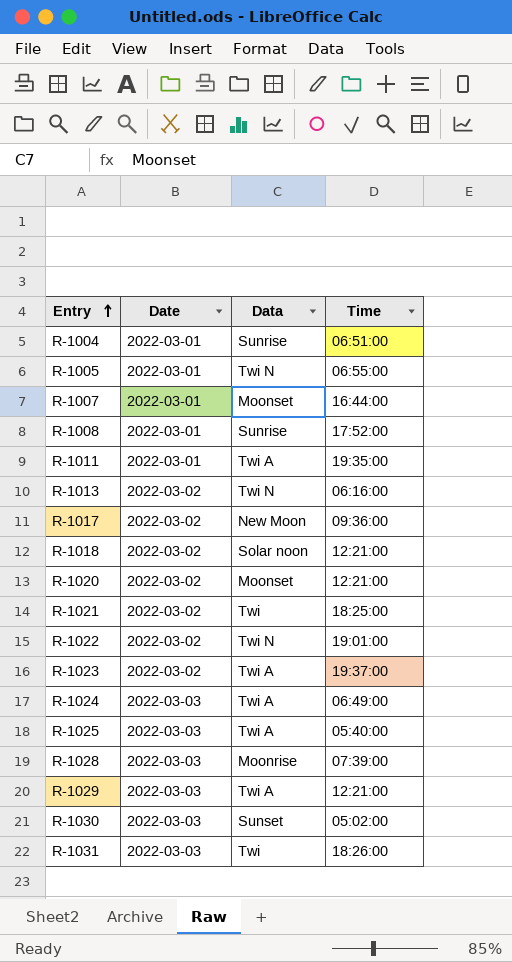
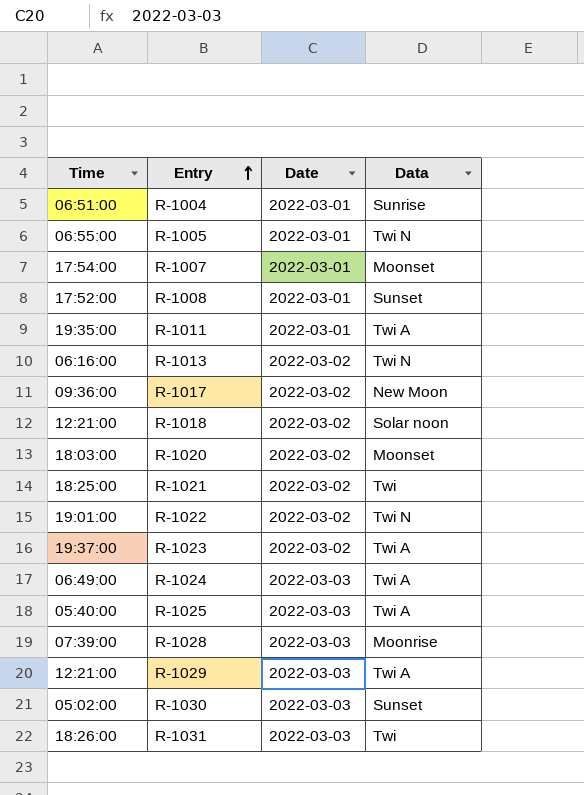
column Time | position: 4 -> 1
R-1007 | Time: 16:44:00 -> 17:54:00
R-1008 | Data: Sunrise -> Sunset
R-1020 | Time: 12:21:00 -> 18:03:00

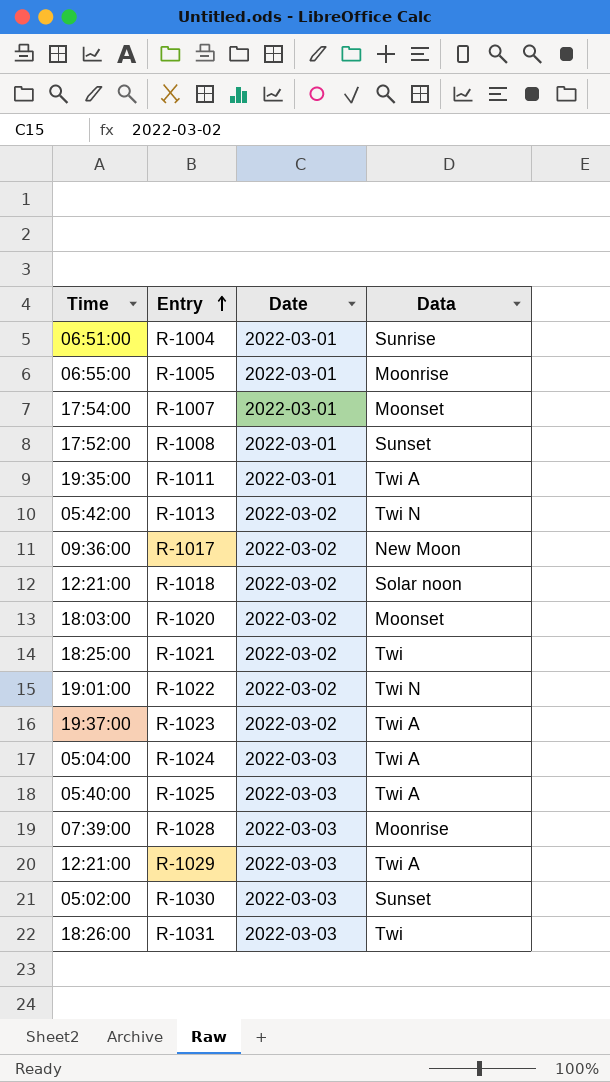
R-1005 | Data: Twi N -> Moonrise
R-1013 | Time: 06:16:00 -> 05:42:00
R-1024 | Time: 06:49:00 -> 05:04:00

